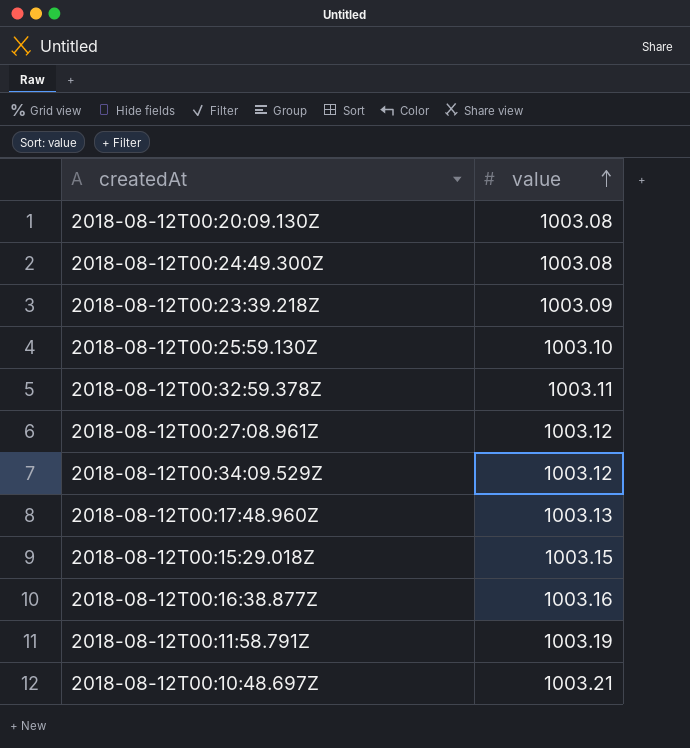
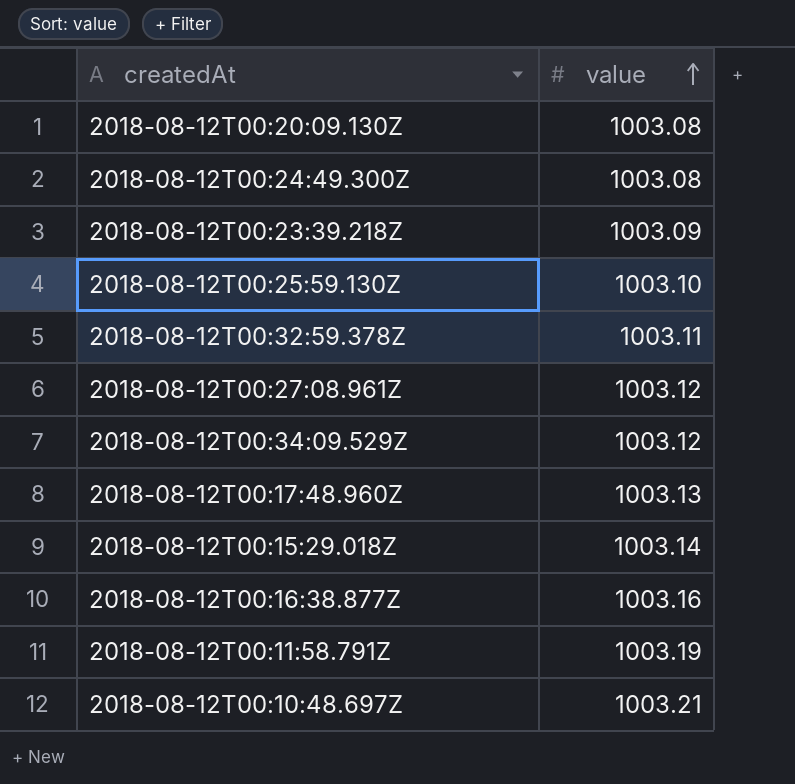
2018-08-12T00:15:29.018Z | value: 1003.15 -> 1003.14

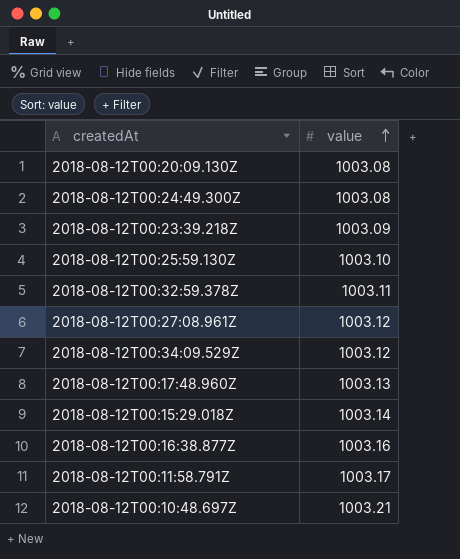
2018-08-12T00:11:58.791Z | value: 1003.19 -> 1003.17

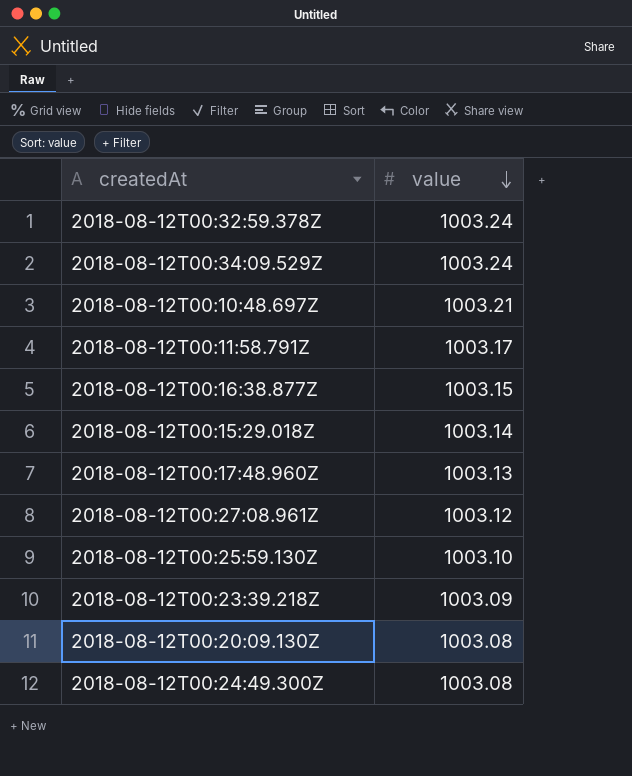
row order: value ascending -> value descending
2018-08-12T00:32:59.378Z | value: 1003.11 -> 1003.24
2018-08-12T00:34:09.529Z | value: 1003.12 -> 1003.24
2018-08-12T00:16:38.877Z | value: 1003.16 -> 1003.15

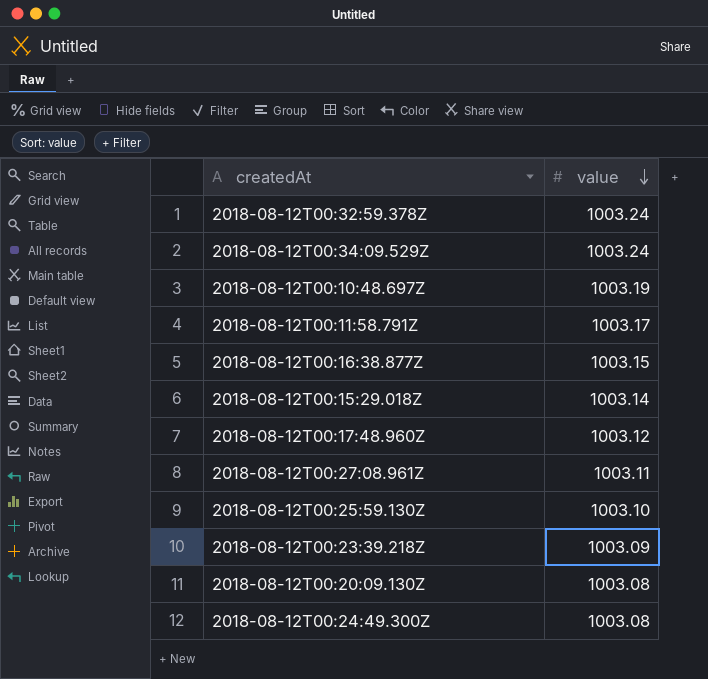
2018-08-12T00:10:48.697Z | value: 1003.21 -> 1003.19
2018-08-12T00:17:48.960Z | value: 1003.13 -> 1003.12
2018-08-12T00:27:08.961Z | value: 1003.12 -> 1003.11

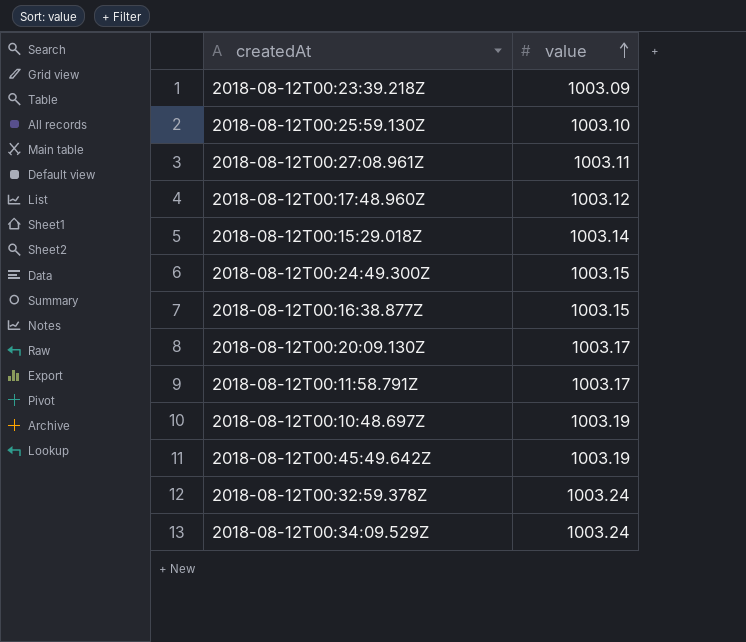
row order: value descending -> value ascending
2018-08-12T00:24:49.300Z | value: 1003.08 -> 1003.15
2018-08-12T00:20:09.130Z | value: 1003.08 -> 1003.17
row 2018-08-12T00:45:49.642Z: none -> 1003.19

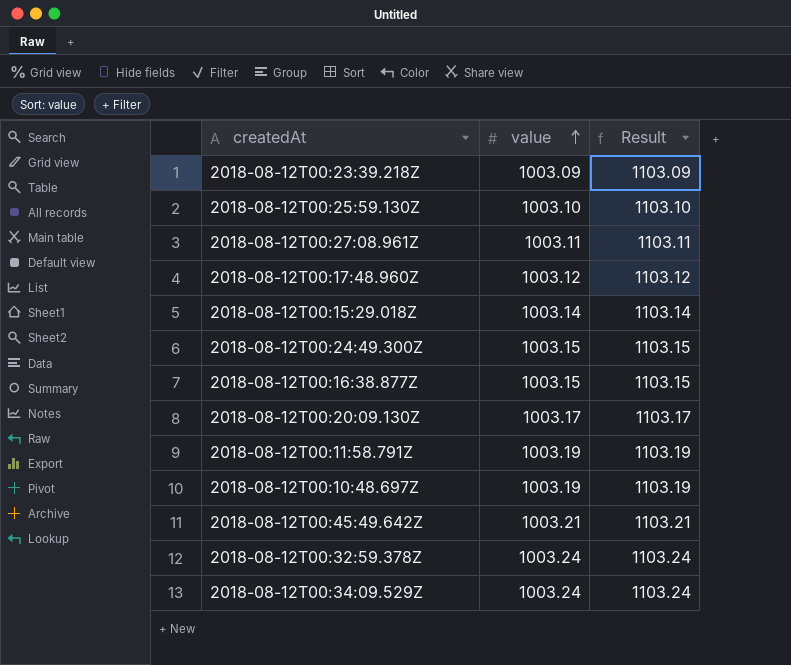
column Result | formula: none -> [value] + 100
2018-08-12T00:11:58.791Z | value: 1003.17 -> 1003.19
2018-08-12T00:45:49.642Z | value: 1003.19 -> 1003.21

